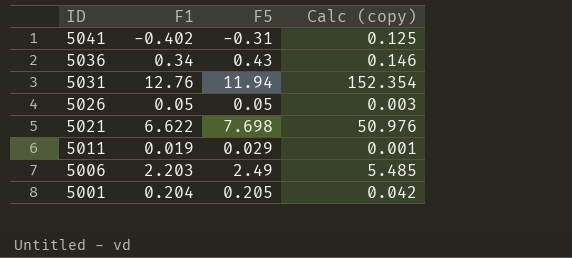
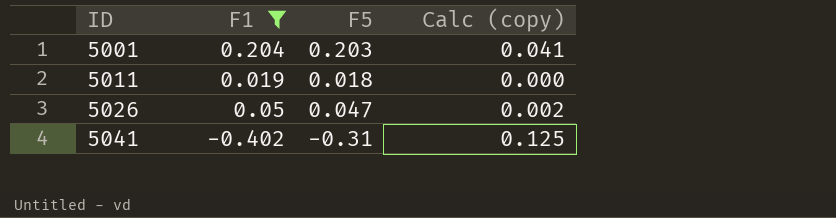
filter: none -> F1 <= 0.204
row order: ID descending -> ID ascending
5001 | F5: 0.205 -> 0.203
5001 | Calc (copy): 0.042 -> 0.041
5011 | F5: 0.029 -> 0.018
5011 | Calc (copy): 0.001 -> 0.000
5026 | F5: 0.05 -> 0.047
5026 | Calc (copy): 0.003 -> 0.002

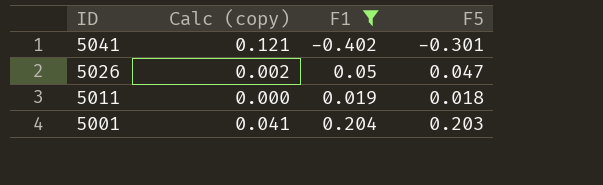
row order: ID ascending -> ID descending
column Calc (copy) | position: 4 -> 2
5041 | Calc (copy): 0.125 -> 0.121
5041 | F5: -0.31 -> -0.301

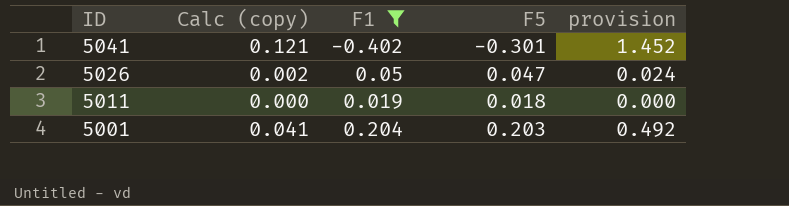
column provision | formula: none -> [Calc (copy)] * 12

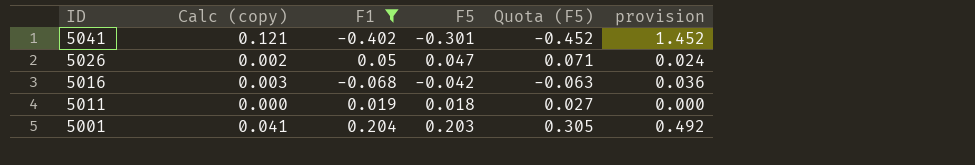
column Quota (F5) | formula: none -> [F5] * 1.5
row 5016: none -> 0.003 | -0.068 | -0.042 | -0.063 | 0.036

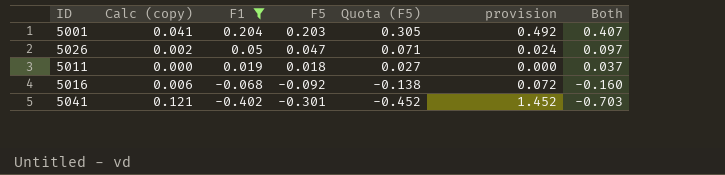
row order: ID descending -> F1 descending
column Both | formula: none -> [F1] + [F5]
5016 | Calc (copy): 0.003 -> 0.006
5016 | F5: -0.042 -> -0.092
5016 | Quota (F5): -0.063 -> -0.138
5016 | provision: 0.036 -> 0.072

